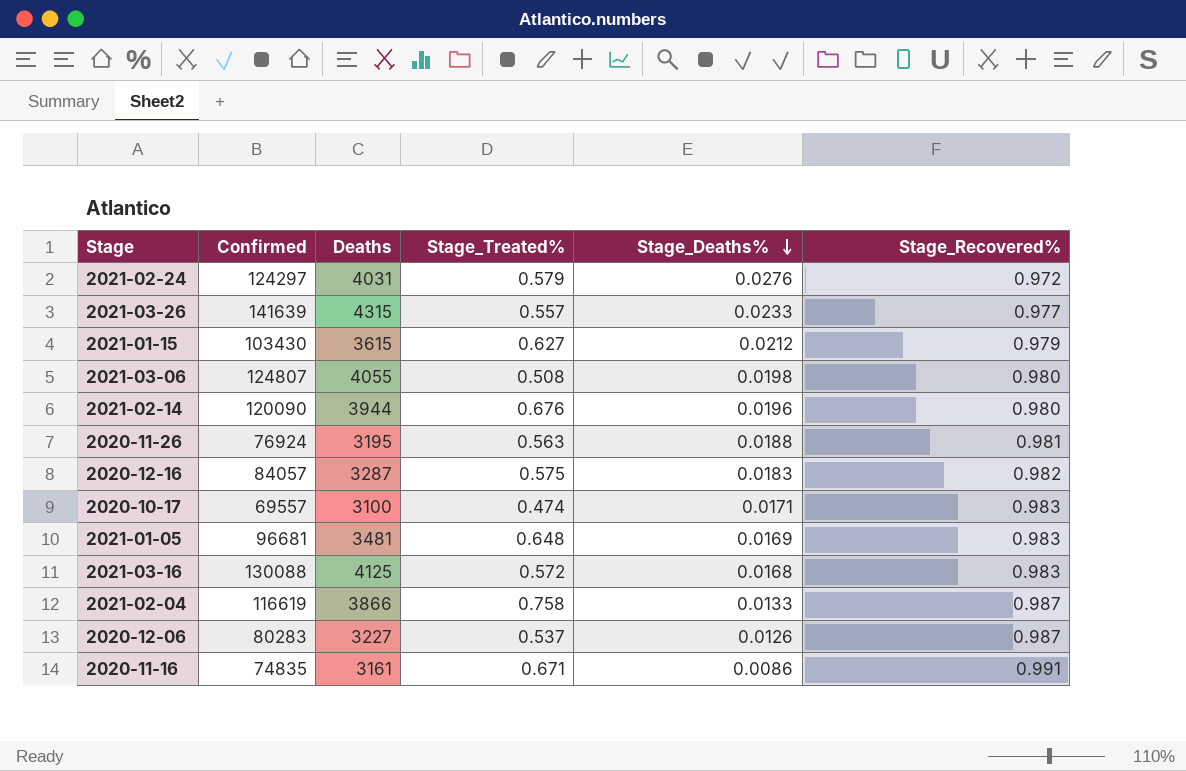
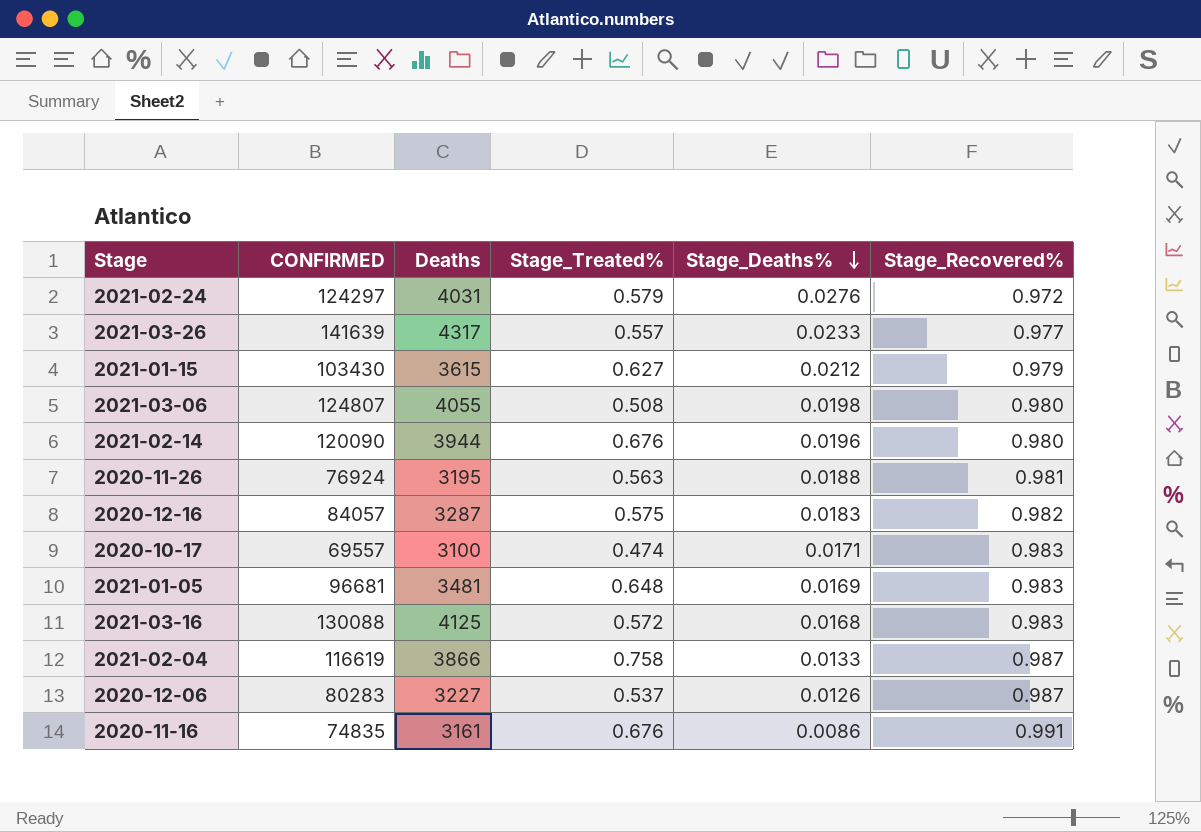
column name: Confirmed -> CONFIRMED
2021-03-26 | Deaths: 4315 -> 4317
2020-11-16 | Stage_Treated%: 0.671 -> 0.676

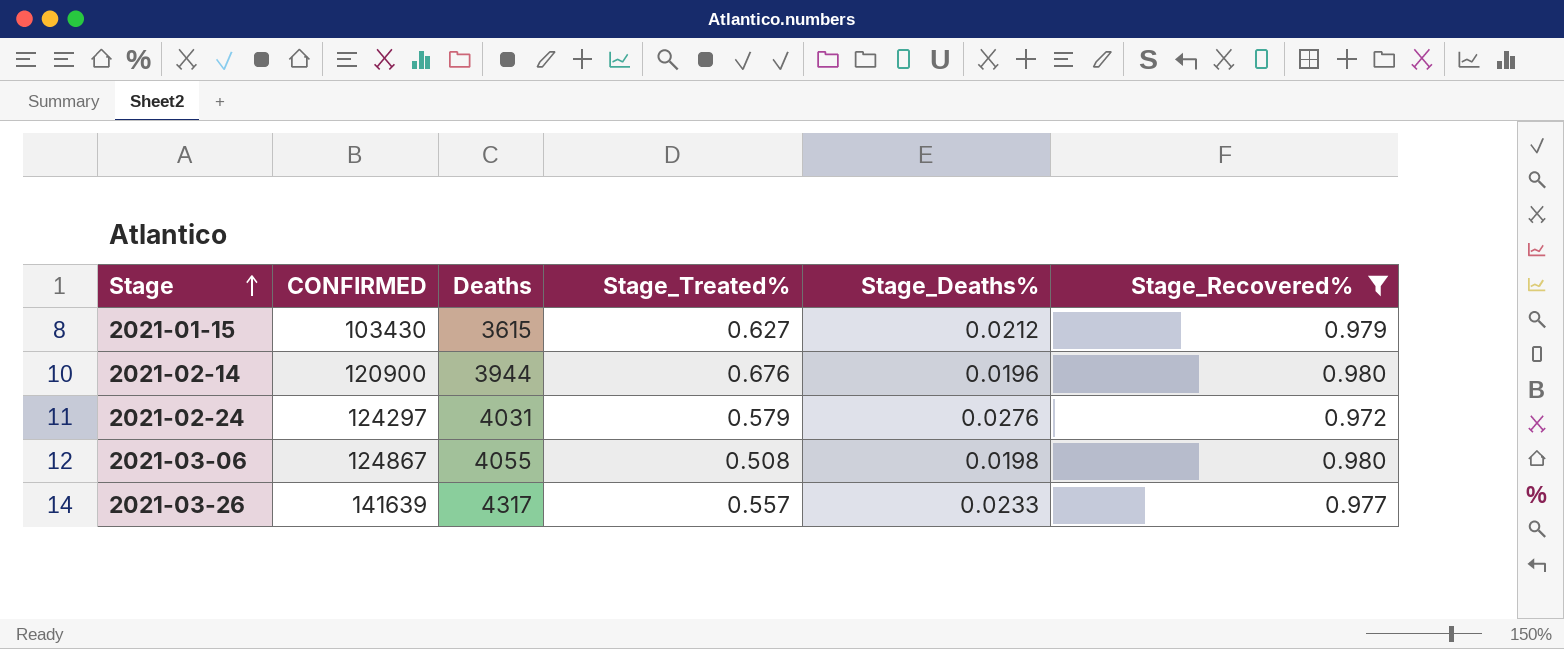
filter: none -> Stage_Recovered% <= 0.980
row order: Stage_Deaths% descending -> Stage ascending
2021-02-14 | CONFIRMED: 120090 -> 120900
2021-03-06 | CONFIRMED: 124807 -> 124867

